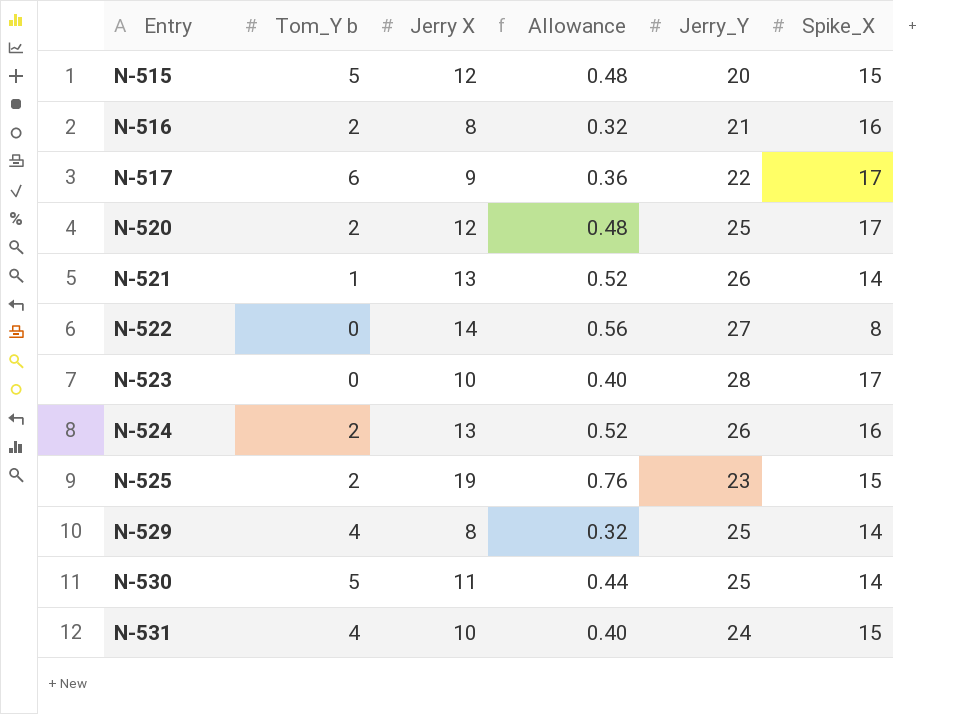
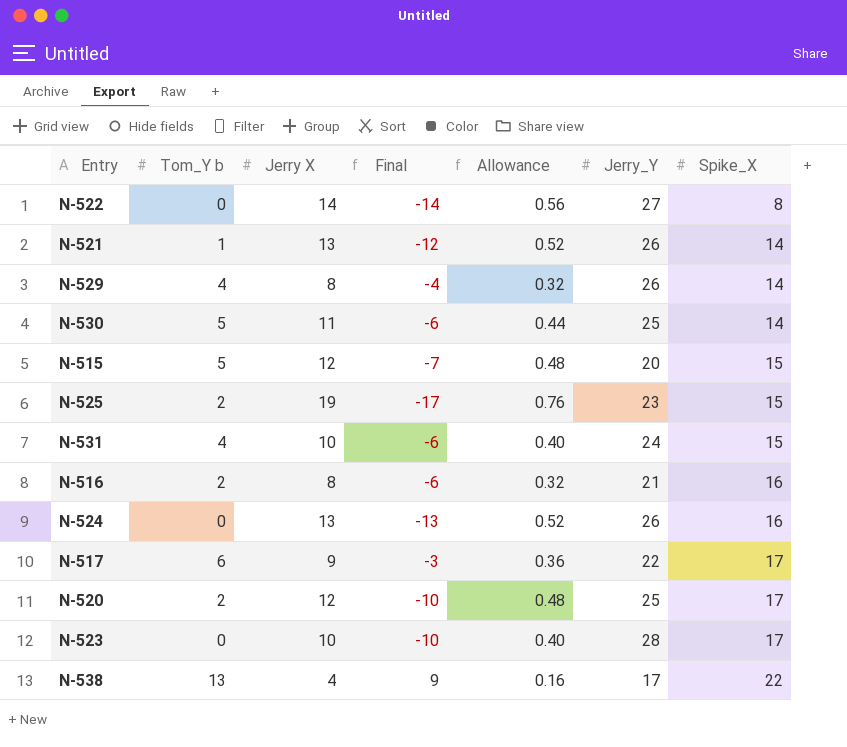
row order: Entry ascending -> Spike_X ascending
column Final | formula: none -> [Tom_Y b] - [Jerry X]
N-529 | Jerry_Y: 25 -> 26
N-524 | Tom_Y b: 2 -> 0
row N-538: none -> 13 | 4 | 9 | 0.16 | 17 | 22

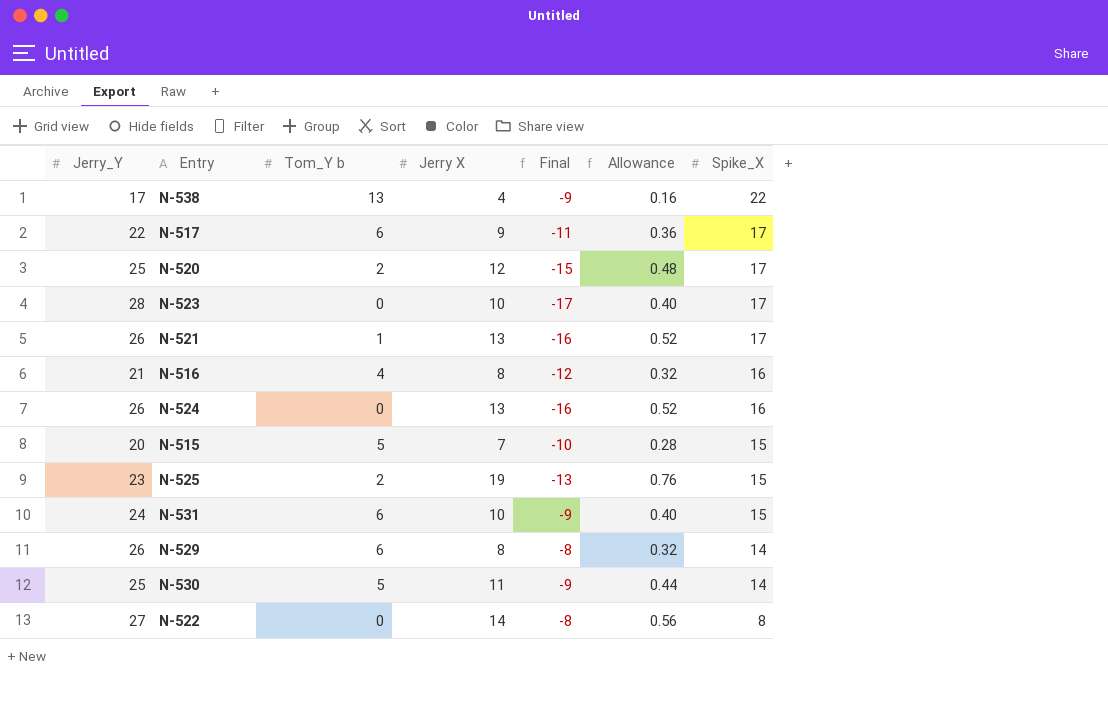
row order: Spike_X ascending -> Spike_X descending
column Jerry_Y | position: 6 -> 1
column Final | formula: [Tom_Y b] - [Jerry X] -> [Tom_Y b] - [Spike_X]
N-521 | Spike_X: 14 -> 17
N-516 | Tom_Y b: 2 -> 4
N-515 | Jerry X: 12 -> 7
N-515 | Allowance: 0.48 -> 0.28
N-531 | Tom_Y b: 4 -> 6
N-529 | Tom_Y b: 4 -> 6

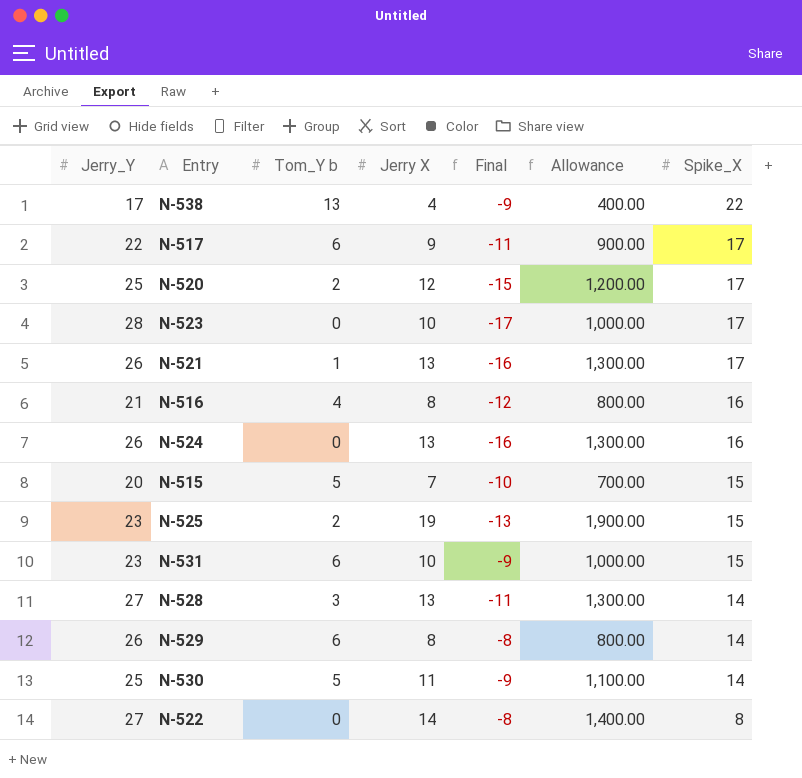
column Allowance | formula: [Jerry X] * 0.04 -> [Jerry X] * 100
N-531 | Jerry_Y: 24 -> 23
row N-528: none -> 27 | 3 | 13 | -11 | 1,300.00 | 14

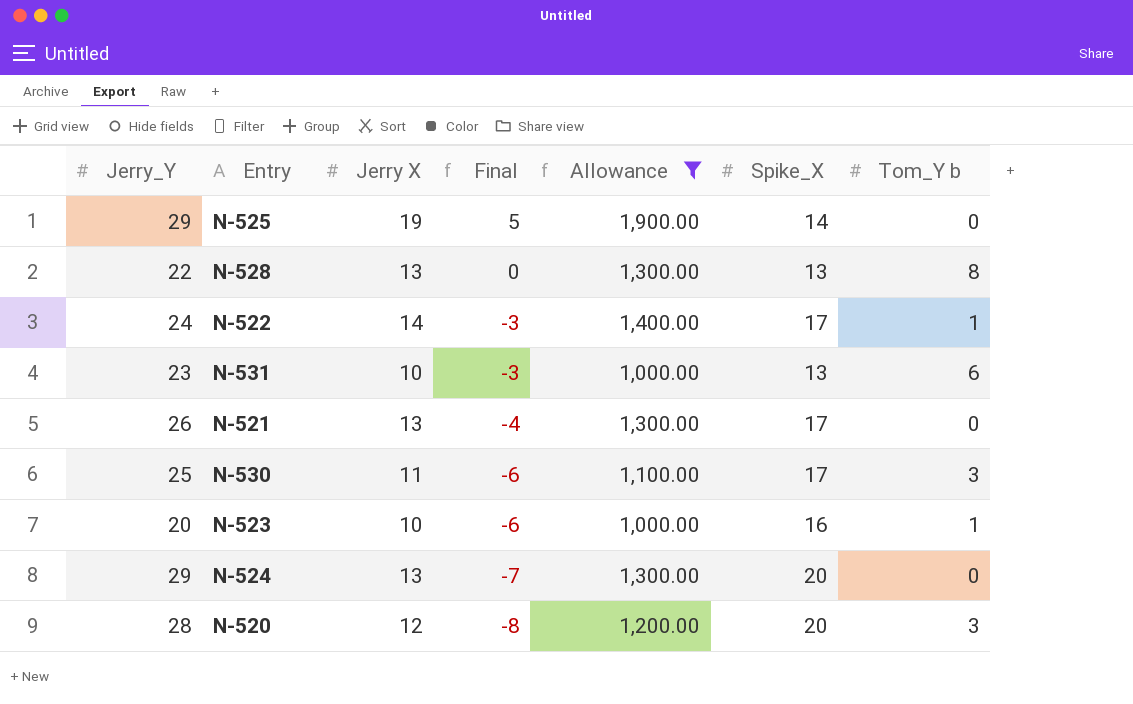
filter: none -> Allowance >= 1,000.00
row order: Spike_X descending -> Final descending
column Final | formula: [Tom_Y b] - [Spike_X] -> [Jerry X] - [Spike_X]
column Tom_Y b | position: 3 -> 7
N-525 | Jerry_Y: 23 -> 29
N-525 | Spike_X: 15 -> 14
N-525 | Tom_Y b: 2 -> 0
N-528 | Jerry_Y: 27 -> 22
N-528 | Spike_X: 14 -> 13
N-528 | Tom_Y b: 3 -> 8
N-522 | Jerry_Y: 27 -> 24
N-522 | Spike_X: 8 -> 17
N-522 | Tom_Y b: 0 -> 1
N-531 | Spike_X: 15 -> 13
N-521 | Tom_Y b: 1 -> 0
N-530 | Spike_X: 14 -> 17
N-530 | Tom_Y b: 5 -> 3
N-523 | Jerry_Y: 28 -> 20
N-523 | Spike_X: 17 -> 16
N-523 | Tom_Y b: 0 -> 1
N-524 | Jerry_Y: 26 -> 29
N-524 | Spike_X: 16 -> 20
N-520 | Jerry_Y: 25 -> 28
N-520 | Spike_X: 17 -> 20
N-520 | Tom_Y b: 2 -> 3

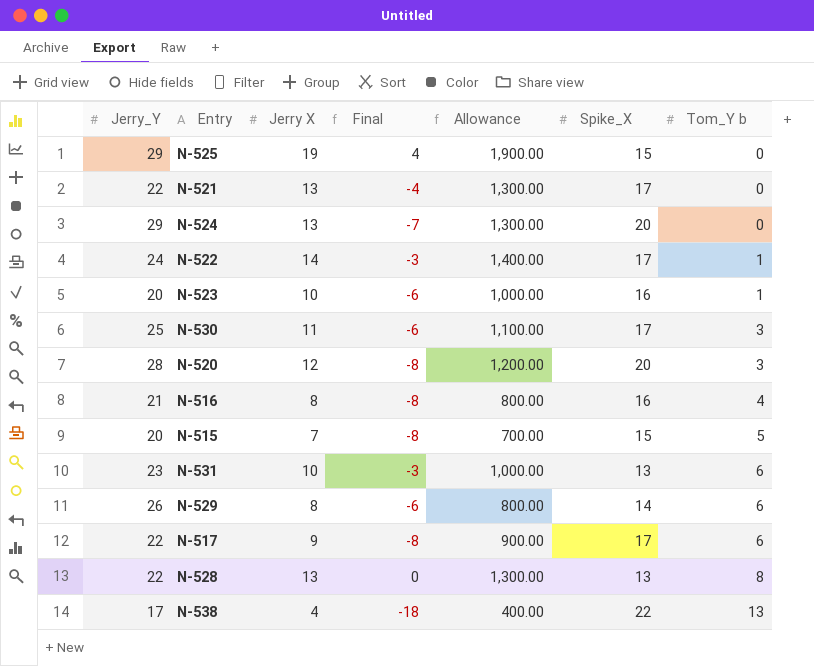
filter: Allowance >= 1,000.00 -> none
row order: Final descending -> Tom_Y b ascending
N-525 | Final: 5 -> 4
N-525 | Spike_X: 14 -> 15
N-521 | Jerry_Y: 26 -> 22

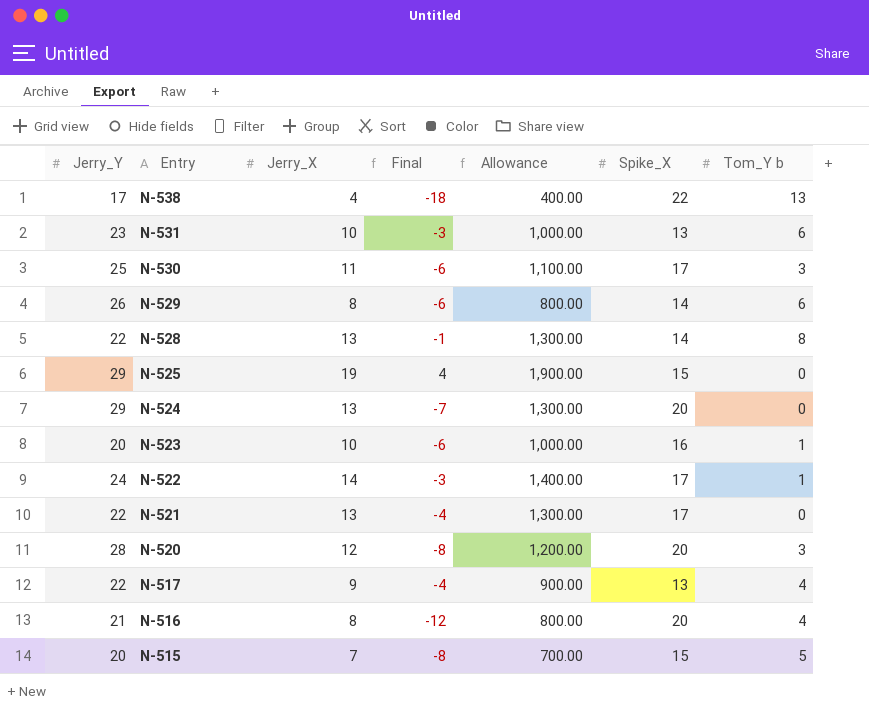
row order: Tom_Y b ascending -> Entry descending
column name: Jerry X -> Jerry_X
N-528 | Final: 0 -> -1
N-528 | Spike_X: 13 -> 14
N-517 | Final: -8 -> -4
N-517 | Spike_X: 17 -> 13
N-517 | Tom_Y b: 6 -> 4
N-516 | Final: -8 -> -12
N-516 | Spike_X: 16 -> 20

